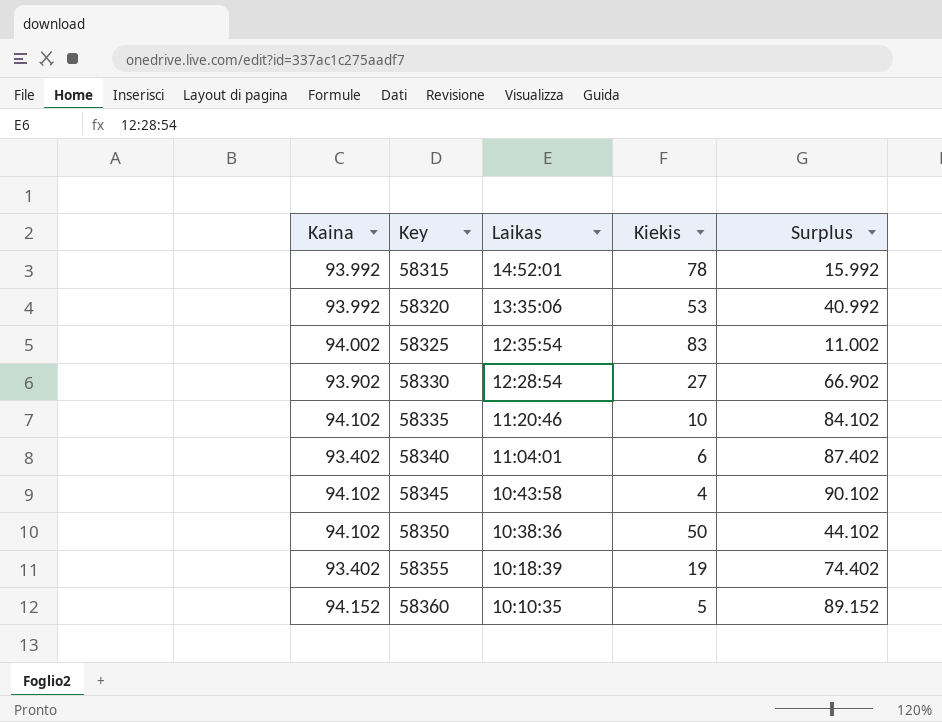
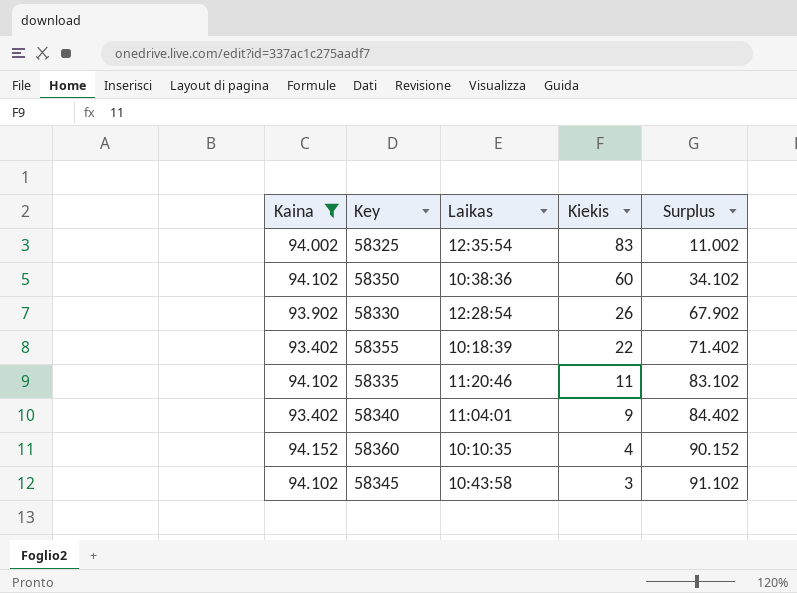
filter: none -> Kaina != 93.992
row order: Key ascending -> Kiekis descending
58350 | Kiekis: 50 -> 60
58350 | Surplus: 44.102 -> 34.102
58330 | Kiekis: 27 -> 26
58330 | Surplus: 66.902 -> 67.902
58355 | Kiekis: 19 -> 22
58355 | Surplus: 74.402 -> 71.402
58335 | Kiekis: 10 -> 11
58335 | Surplus: 84.102 -> 83.102
58340 | Kiekis: 6 -> 9
58340 | Surplus: 87.402 -> 84.402
58360 | Kiekis: 5 -> 4
58360 | Surplus: 89.152 -> 90.152
58345 | Kiekis: 4 -> 3
58345 | Surplus: 90.102 -> 91.102

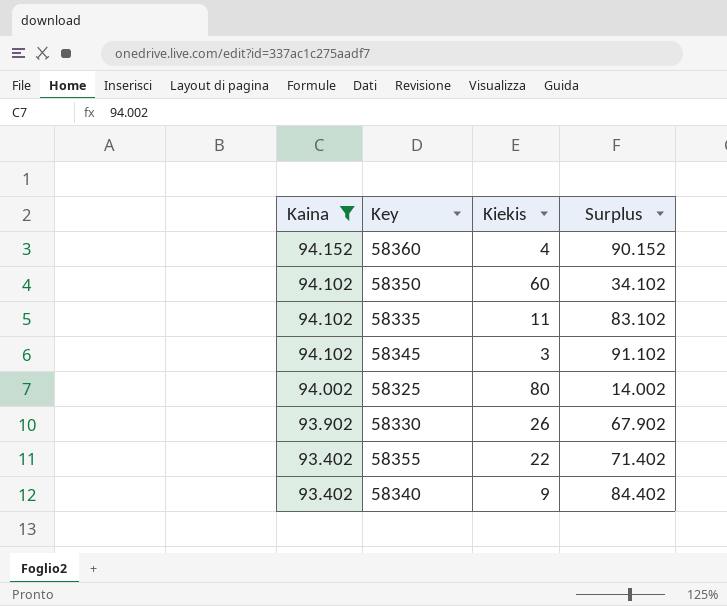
row order: Kiekis descending -> Kaina descending
column Laikas | position: 3 -> none
58325 | Kiekis: 83 -> 80
58325 | Surplus: 11.002 -> 14.002

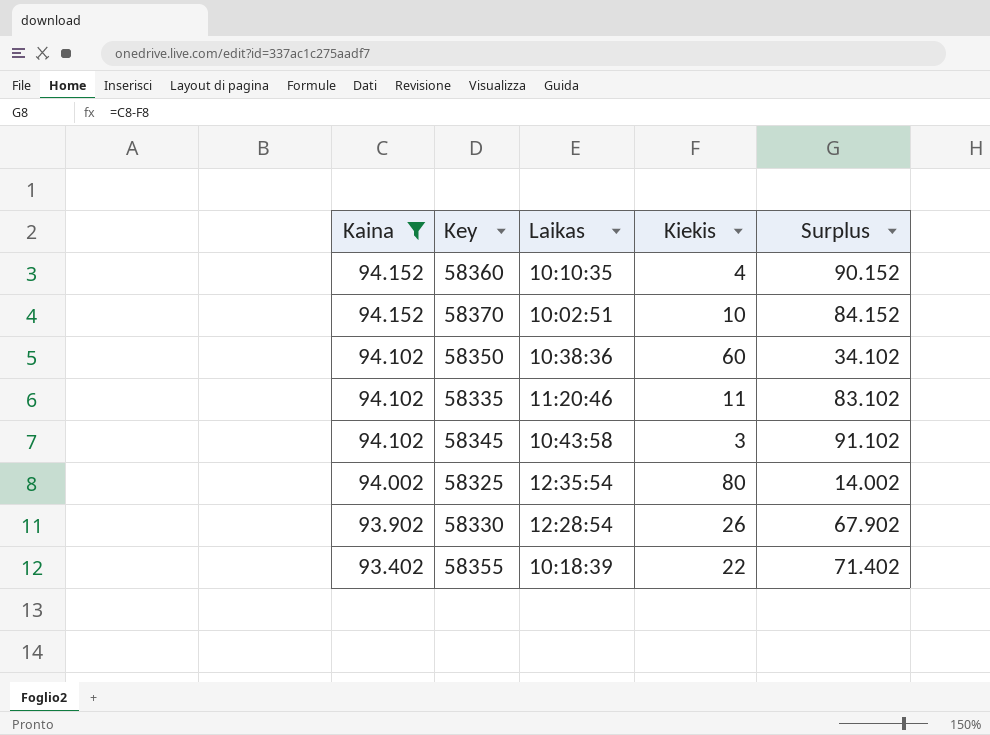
column Laikas | position: none -> 3
row 58340: 93.402 | 9 | 84.402 -> none
row 58370: none -> 94.152 | 10:02:51 | 10 | 84.152

